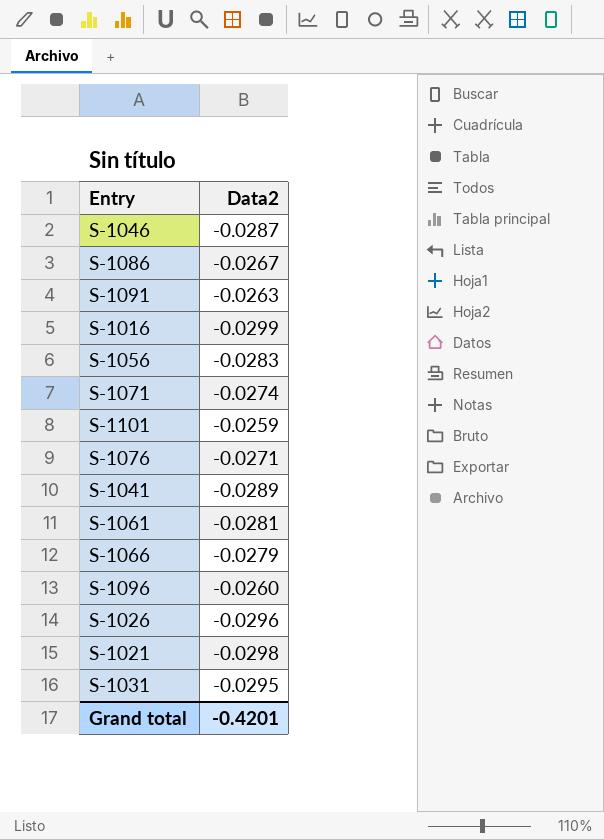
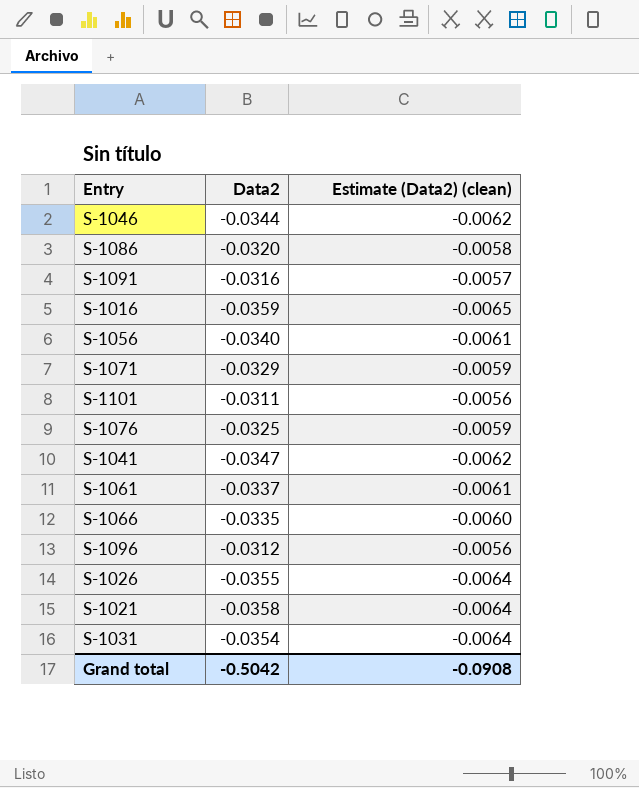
column Estimate (Data2) (clean) | formula: none -> [Data2] * 0.18
S-1046 | Data2: -0.0287 -> -0.0344
S-1086 | Data2: -0.0267 -> -0.0320
S-1091 | Data2: -0.0263 -> -0.0316
S-1016 | Data2: -0.0299 -> -0.0359
S-1056 | Data2: -0.0283 -> -0.0340
S-1071 | Data2: -0.0274 -> -0.0329
S-1101 | Data2: -0.0259 -> -0.0311
S-1076 | Data2: -0.0271 -> -0.0325
S-1041 | Data2: -0.0289 -> -0.0347
S-1061 | Data2: -0.0281 -> -0.0337
S-1066 | Data2: -0.0279 -> -0.0335
S-1096 | Data2: -0.0260 -> -0.0312
S-1026 | Data2: -0.0296 -> -0.0355
S-1021 | Data2: -0.0298 -> -0.0358
S-1031 | Data2: -0.0295 -> -0.0354
Grand total | Data2: -0.4201 -> -0.5042

